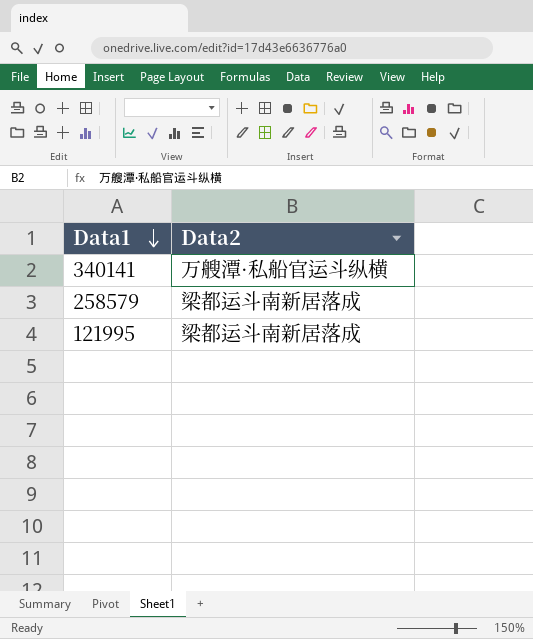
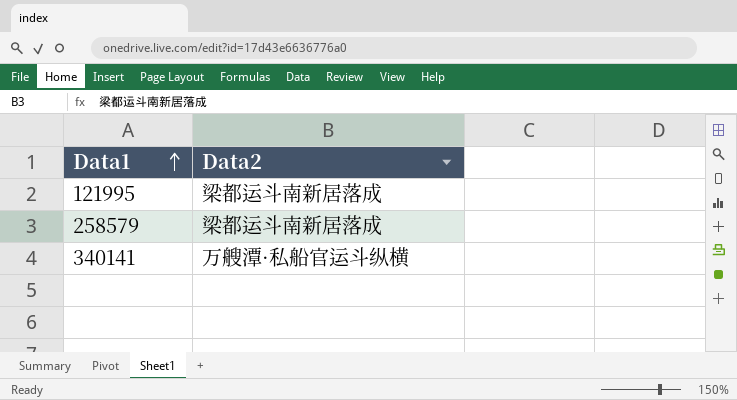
row order: Data1 descending -> Data1 ascending

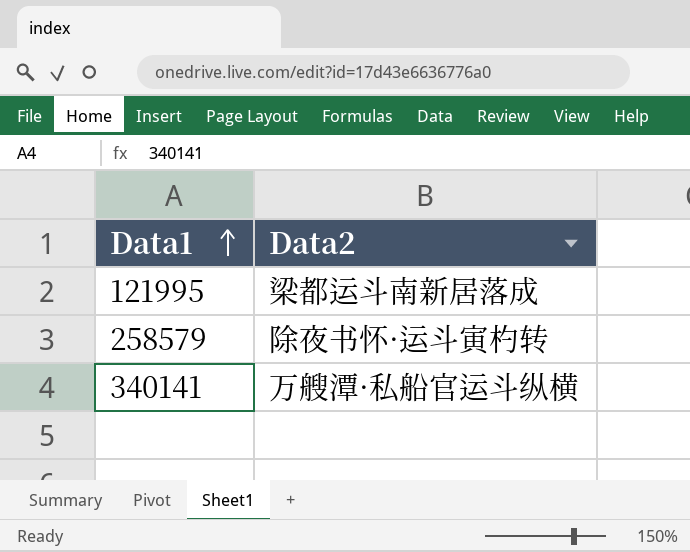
258579 | Data2: 梁都运斗南新居落成 -> 除夜书怀·运斗寅杓转

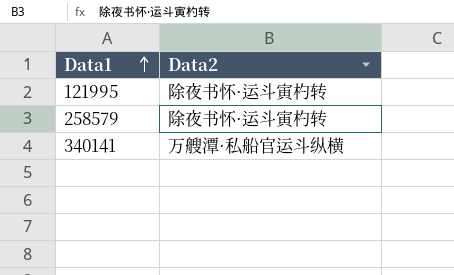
121995 | Data2: 梁都运斗南新居落成 -> 除夜书怀·运斗寅杓转

